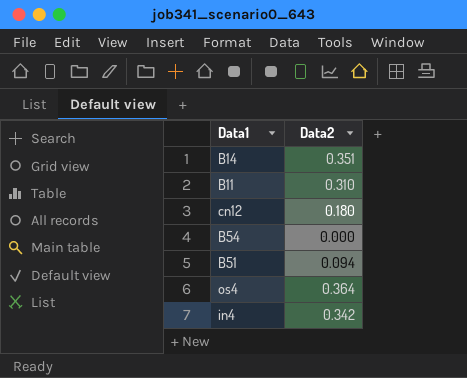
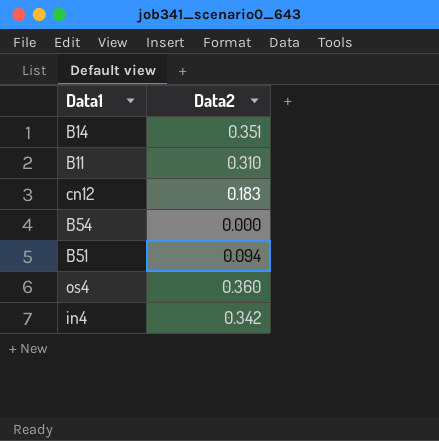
cn12 | Data2: 0.180 -> 0.183
os4 | Data2: 0.364 -> 0.360

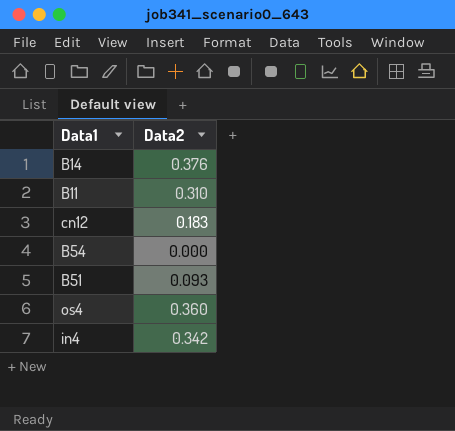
B14 | Data2: 0.351 -> 0.376
B51 | Data2: 0.094 -> 0.093

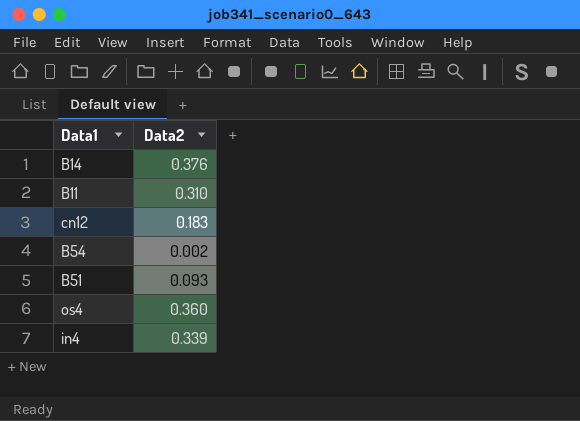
B54 | Data2: 0.000 -> 0.002
in4 | Data2: 0.342 -> 0.339

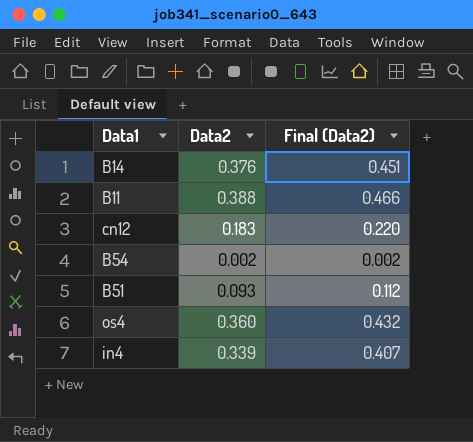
column Final (Data2) | formula: none -> [Data2] * 1.2
B11 | Data2: 0.310 -> 0.388

